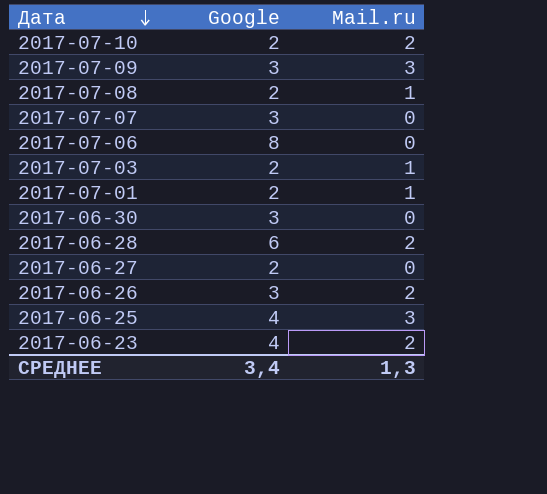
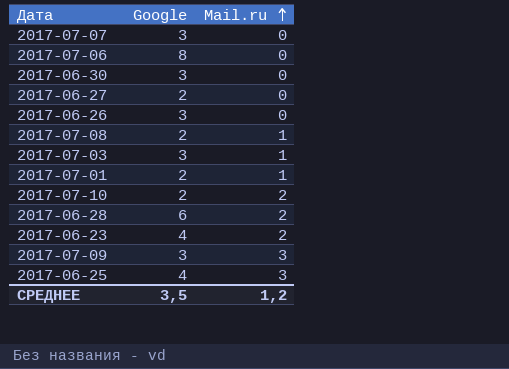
row order: Дата descending -> Mail.ru ascending
2017-06-26 | Mail.ru: 2 -> 0
2017-07-03 | Google: 2 -> 3
СРЕДНЕЕ | Google: 3,4 -> 3,5
СРЕДНЕЕ | Mail.ru: 1,3 -> 1,2

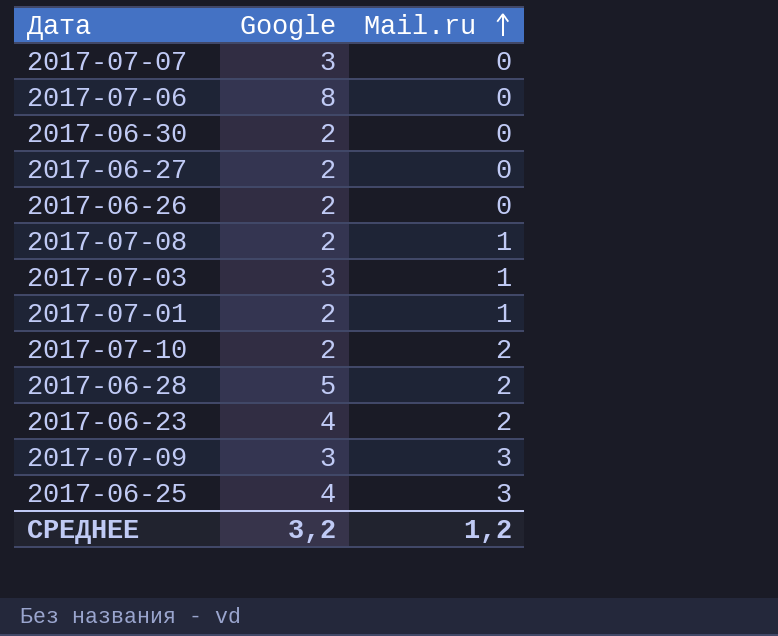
2017-06-30 | Google: 3 -> 2
2017-06-26 | Google: 3 -> 2
2017-06-28 | Google: 6 -> 5
СРЕДНЕЕ | Google: 3,5 -> 3,2

